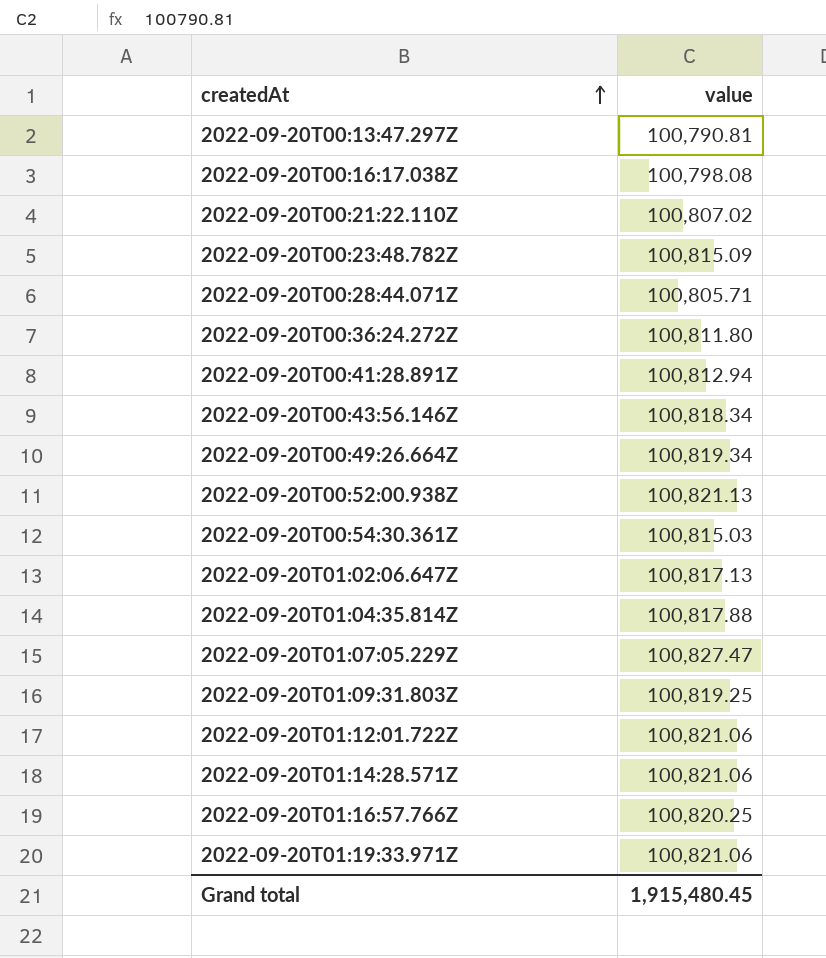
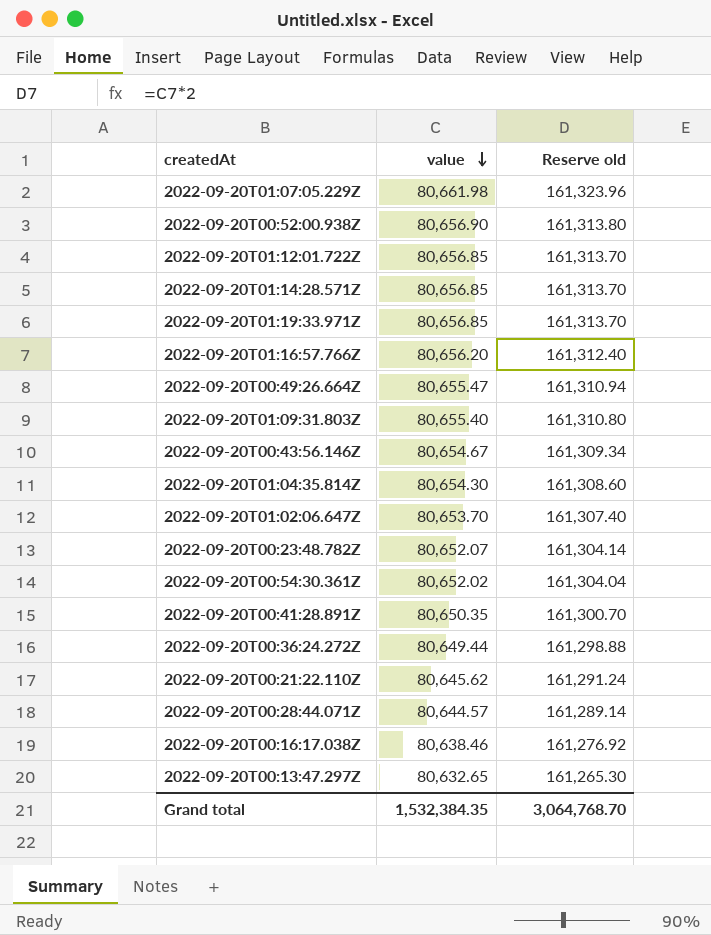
row order: createdAt ascending -> value descending
column Reserve old | formula: none -> [value] * 2
2022-09-20T01:07:05.229Z | value: 100,827.47 -> 80,661.98
2022-09-20T00:52:00.938Z | value: 100,821.13 -> 80,656.90
2022-09-20T01:12:01.722Z | value: 100,821.06 -> 80,656.85
2022-09-20T01:14:28.571Z | value: 100,821.06 -> 80,656.85
2022-09-20T01:19:33.971Z | value: 100,821.06 -> 80,656.85
2022-09-20T01:16:57.766Z | value: 100,820.25 -> 80,656.20
2022-09-20T00:49:26.664Z | value: 100,819.34 -> 80,655.47
2022-09-20T01:09:31.803Z | value: 100,819.25 -> 80,655.40
2022-09-20T00:43:56.146Z | value: 100,818.34 -> 80,654.67
2022-09-20T01:04:35.814Z | value: 100,817.88 -> 80,654.30
2022-09-20T01:02:06.647Z | value: 100,817.13 -> 80,653.70
2022-09-20T00:23:48.782Z | value: 100,815.09 -> 80,652.07
2022-09-20T00:54:30.361Z | value: 100,815.03 -> 80,652.02
2022-09-20T00:41:28.891Z | value: 100,812.94 -> 80,650.35
2022-09-20T00:36:24.272Z | value: 100,811.80 -> 80,649.44
2022-09-20T00:21:22.110Z | value: 100,807.02 -> 80,645.62
2022-09-20T00:28:44.071Z | value: 100,805.71 -> 80,644.57
2022-09-20T00:16:17.038Z | value: 100,798.08 -> 80,638.46
2022-09-20T00:13:47.297Z | value: 100,790.81 -> 80,632.65
Grand total | value: 1,915,480.45 -> 1,532,384.35

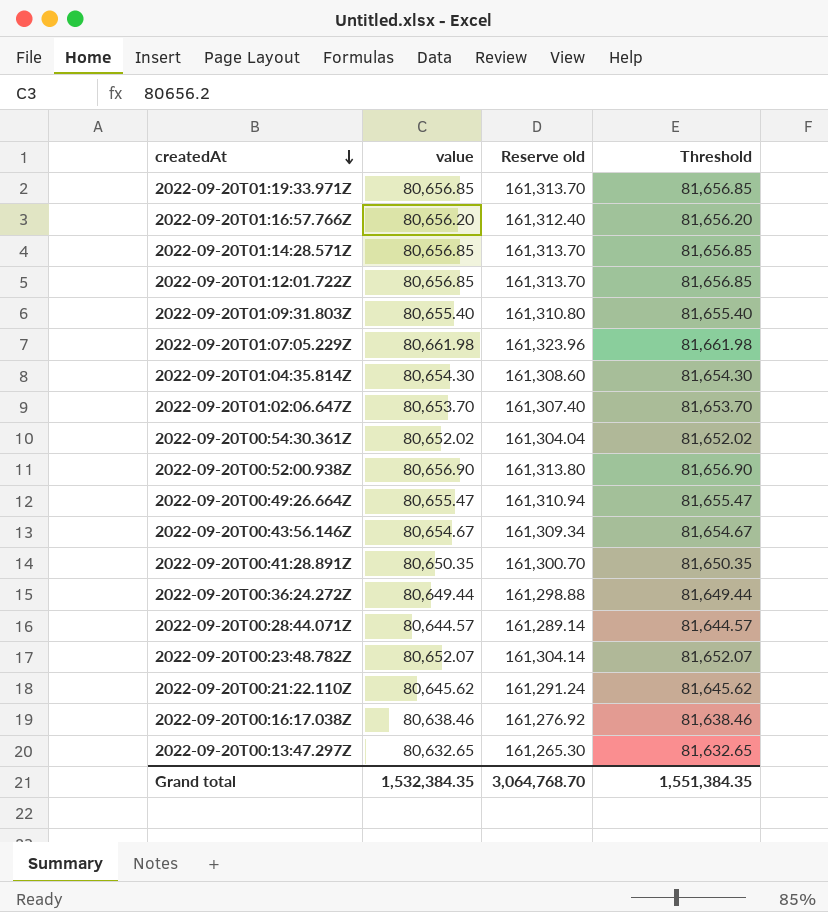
row order: value descending -> createdAt descending
column Threshold | formula: none -> [value] + 1000

